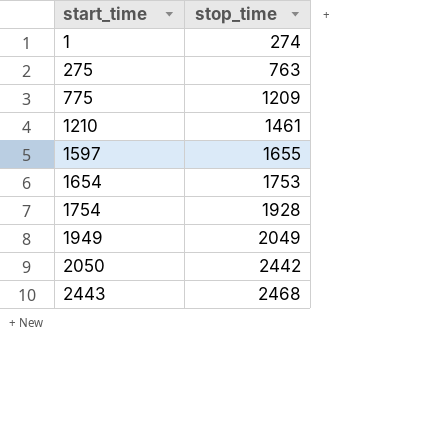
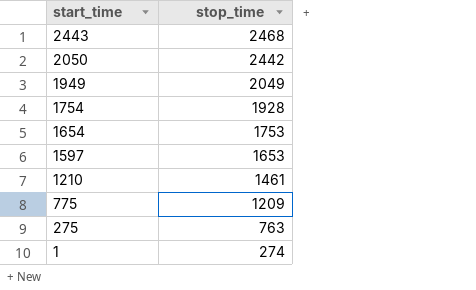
row order: start_time ascending -> start_time descending
1597 | stop_time: 1655 -> 1653

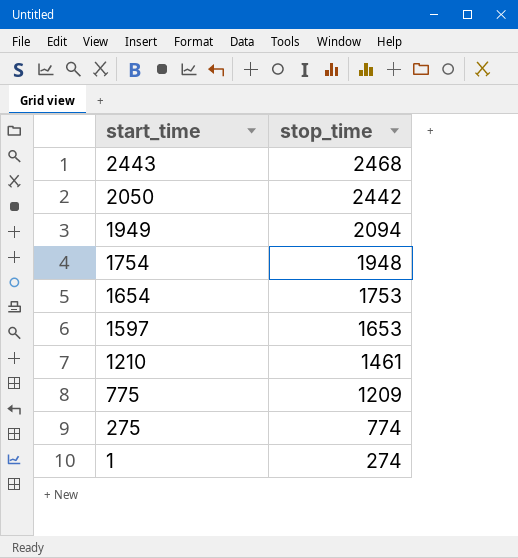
1949 | stop_time: 2049 -> 2094
1754 | stop_time: 1928 -> 1948
275 | stop_time: 763 -> 774

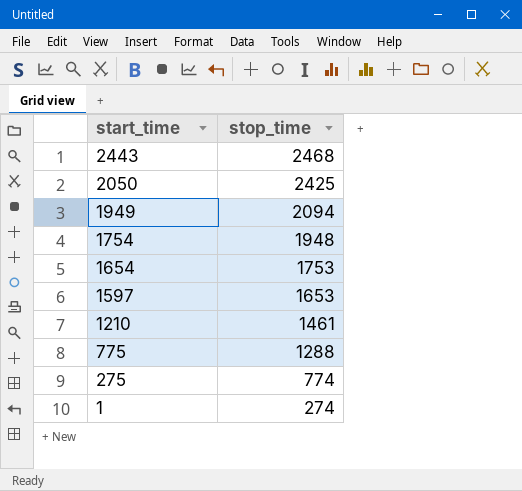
2050 | stop_time: 2442 -> 2425
775 | stop_time: 1209 -> 1288

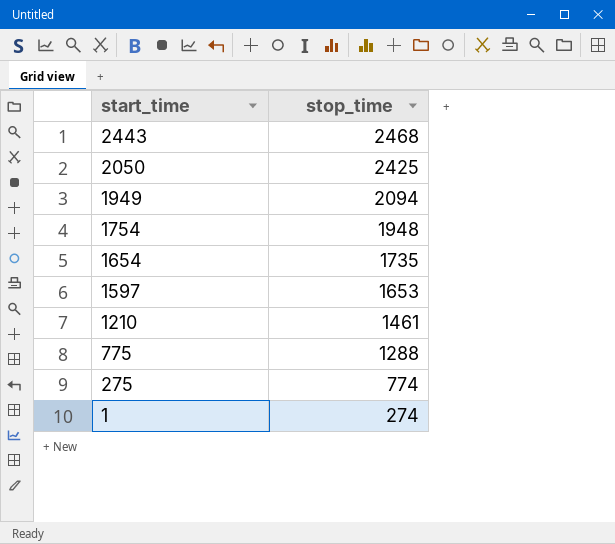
1654 | stop_time: 1753 -> 1735

